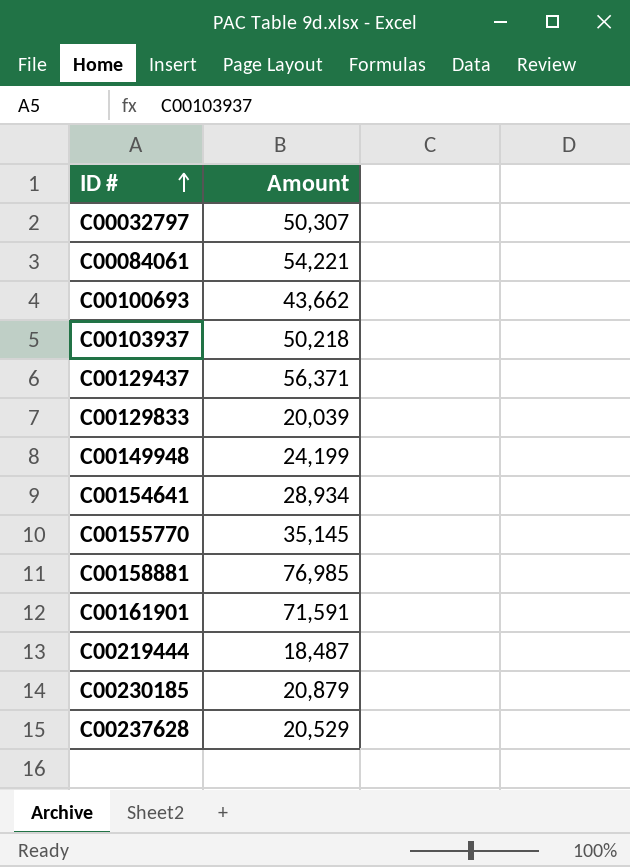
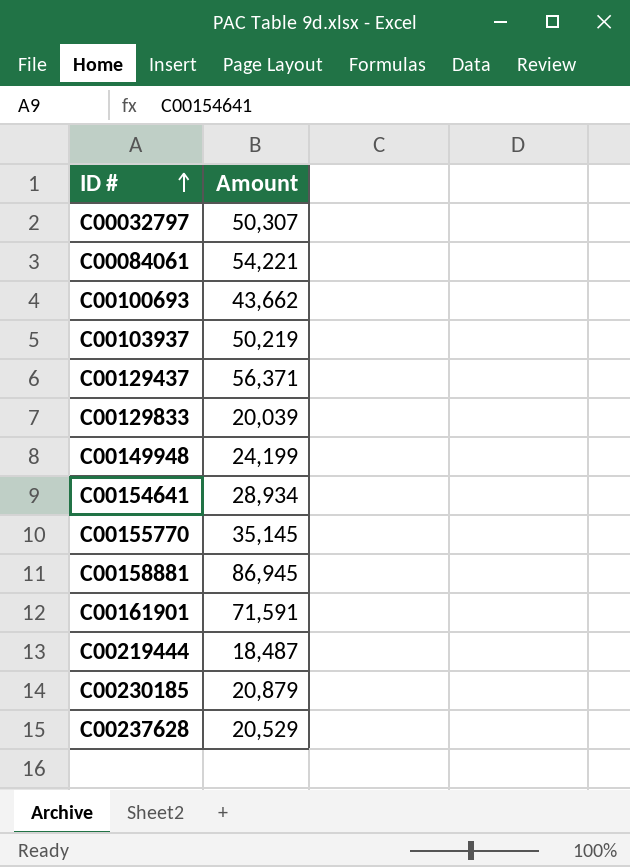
C00103937 | Amount: 50,218 -> 50,219
C00158881 | Amount: 76,985 -> 86,945

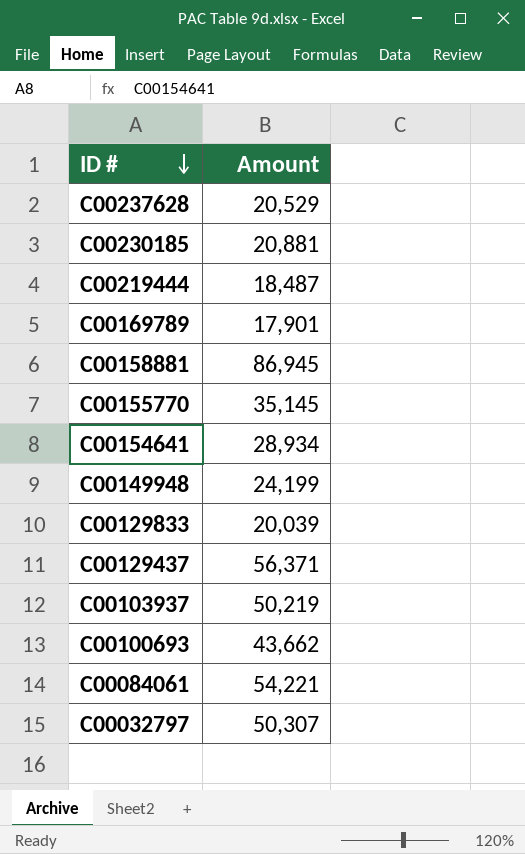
row order: ID # ascending -> ID # descending
row C00161901: 71,591 -> none
C00230185 | Amount: 20,879 -> 20,881
row C00169789: none -> 17,901

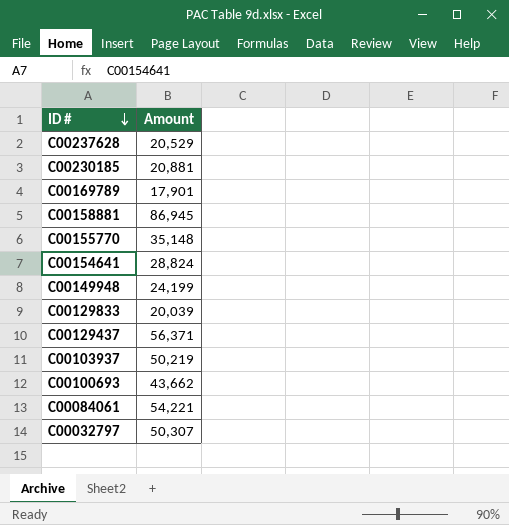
row C00219444: 18,487 -> none
C00155770 | Amount: 35,145 -> 35,148
C00154641 | Amount: 28,934 -> 28,824

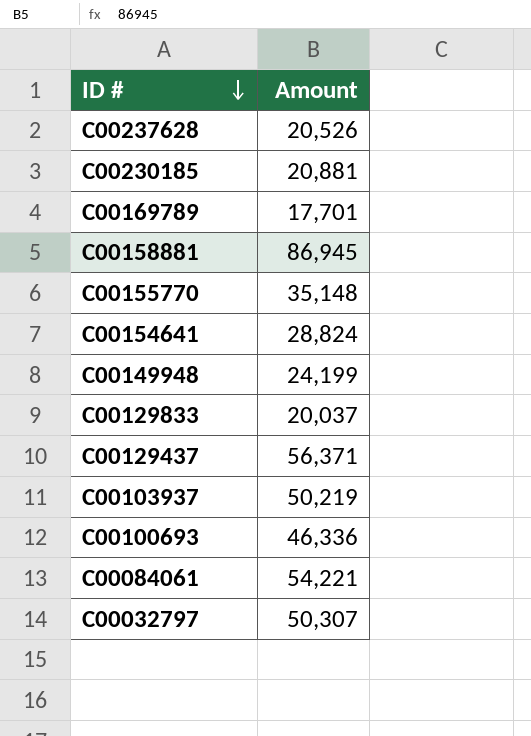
C00237628 | Amount: 20,529 -> 20,526
C00169789 | Amount: 17,901 -> 17,701
C00129833 | Amount: 20,039 -> 20,037
C00100693 | Amount: 43,662 -> 46,336

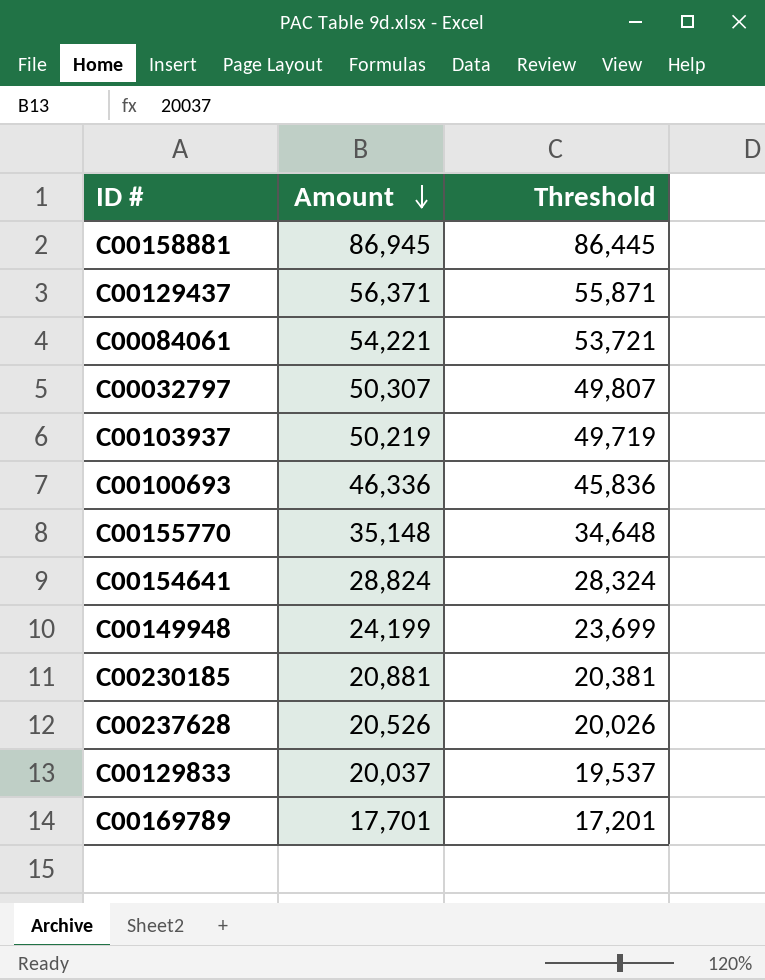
row order: ID # descending -> Amount descending
column Threshold | formula: none -> [Amount] - 500

